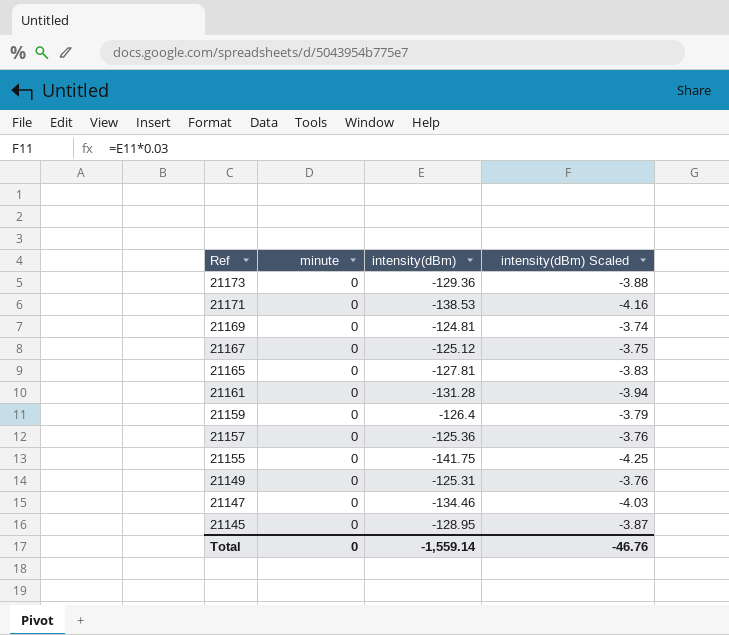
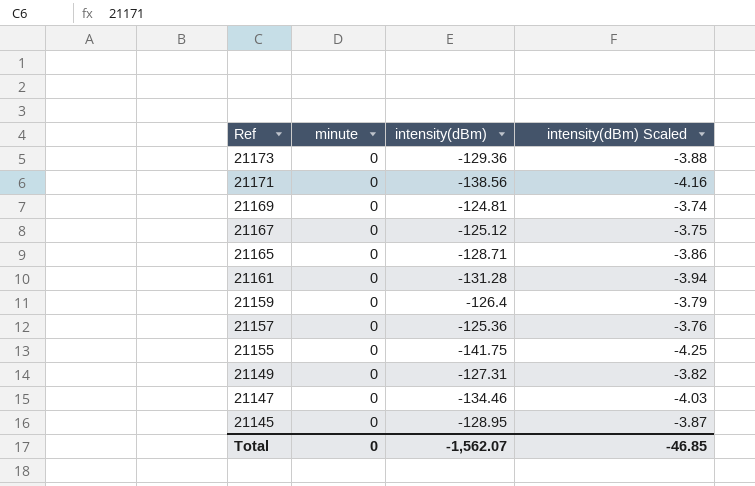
21171 | intensity(dBm): -138.53 -> -138.56
21165 | intensity(dBm): -127.81 -> -128.71
21165 | intensity(dBm) Scaled: -3.83 -> -3.86
21149 | intensity(dBm): -125.31 -> -127.31
21149 | intensity(dBm) Scaled: -3.76 -> -3.82
Total | intensity(dBm): -1,559.14 -> -1,562.07
Total | intensity(dBm) Scaled: -46.76 -> -46.85

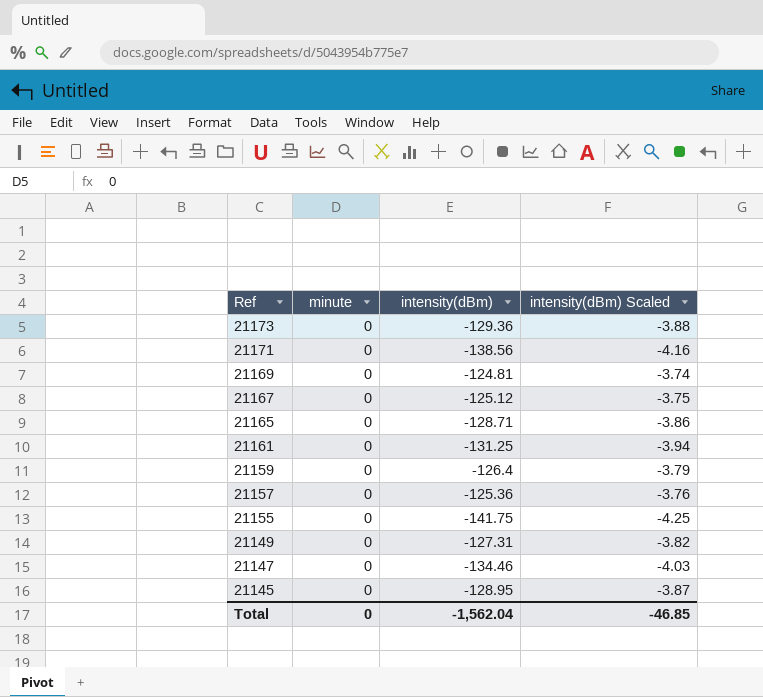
21161 | intensity(dBm): -131.28 -> -131.25
Total | intensity(dBm): -1,562.07 -> -1,562.04

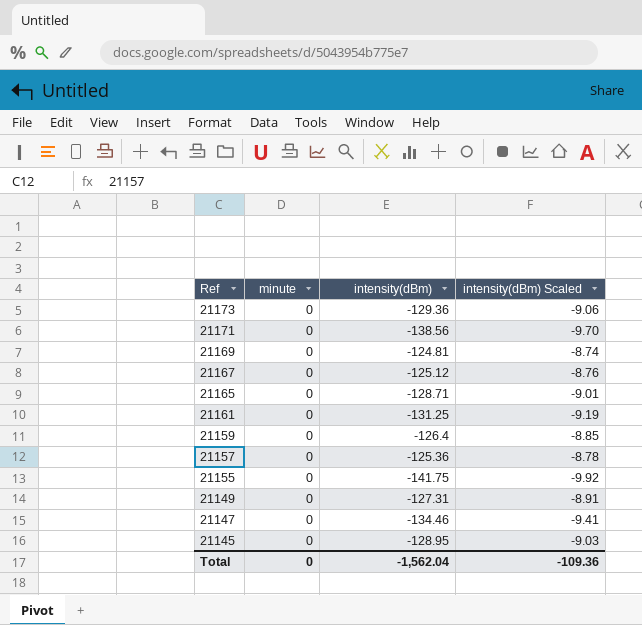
column intensity(dBm) Scaled | formula: [intensity(dBm)] * 0.03 -> [intensity(dBm)] * 0.07
Total | intensity(dBm) Scaled: -46.85 -> -109.36

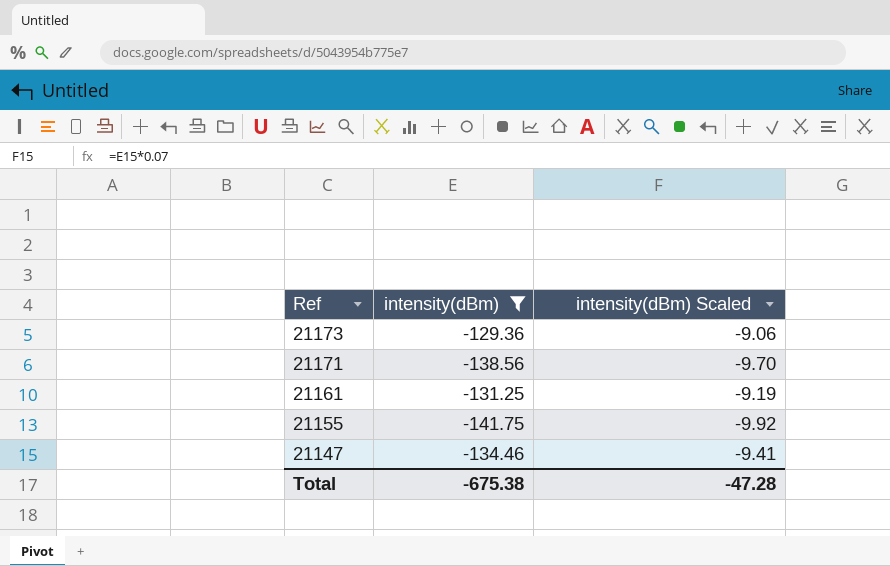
filter: none -> intensity(dBm) <= -129.36
column minute | position: 2 -> none
Total | intensity(dBm): -1,562.04 -> -675.38
Total | intensity(dBm) Scaled: -109.36 -> -47.28

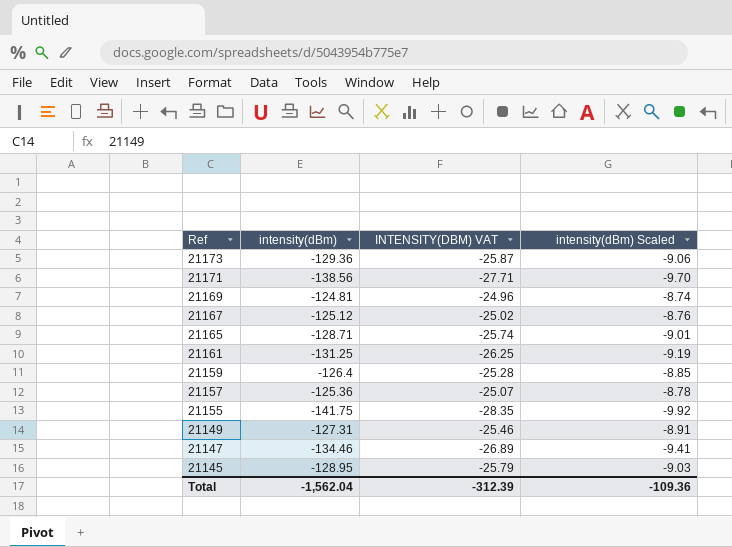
filter: intensity(dBm) <= -129.36 -> none
column INTENSITY(DBM) VAT | formula: none -> [intensity(dBm)] * 0.2
Total | intensity(dBm): -675.38 -> -1,562.04
Total | intensity(dBm) Scaled: -47.28 -> -109.36

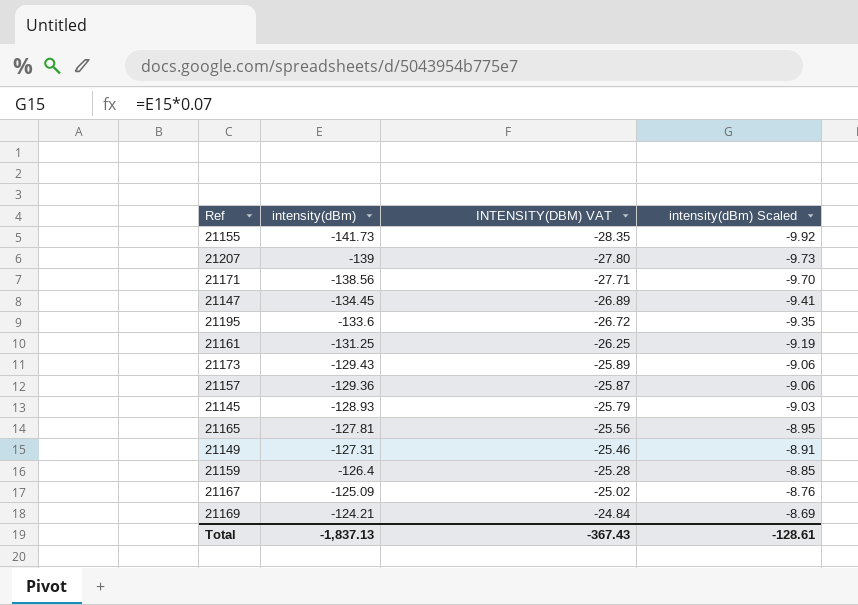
row order: Ref descending -> intensity(dBm) ascending
21155 | intensity(dBm): -141.75 -> -141.73
row 21207: none -> -139 | -27.80 | -9.73
21147 | intensity(dBm): -134.46 -> -134.45
row 21195: none -> -133.6 | -26.72 | -9.35
21173 | intensity(dBm): -129.36 -> -129.43
21173 | INTENSITY(DBM) VAT: -25.87 -> -25.89
21157 | intensity(dBm): -125.36 -> -129.36
21157 | INTENSITY(DBM) VAT: -25.07 -> -25.87
21157 | intensity(dBm) Scaled: -8.78 -> -9.06
21145 | intensity(dBm): -128.95 -> -128.93
21165 | intensity(dBm): -128.71 -> -127.81
21165 | INTENSITY(DBM) VAT: -25.74 -> -25.56
21165 | intensity(dBm) Scaled: -9.01 -> -8.95
21167 | intensity(dBm): -125.12 -> -125.09
21169 | intensity(dBm): -124.81 -> -124.21
21169 | INTENSITY(DBM) VAT: -24.96 -> -24.84
21169 | intensity(dBm) Scaled: -8.74 -> -8.69
Total | intensity(dBm): -1,562.04 -> -1,837.13
Total | INTENSITY(DBM) VAT: -312.39 -> -367.43
Total | intensity(dBm) Scaled: -109.36 -> -128.61

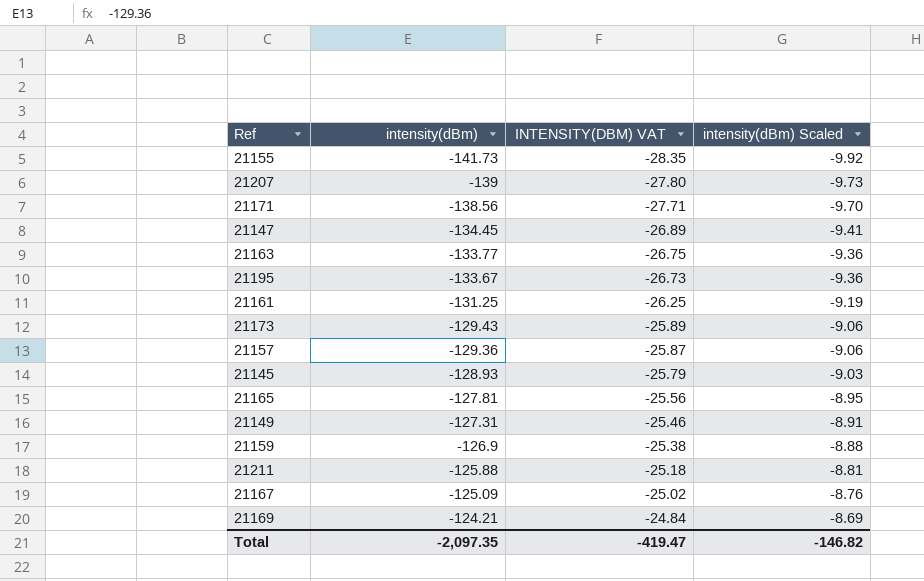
row 21163: none -> -133.77 | -26.75 | -9.36
21195 | intensity(dBm): -133.6 -> -133.67
21195 | INTENSITY(DBM) VAT: -26.72 -> -26.73
21195 | intensity(dBm) Scaled: -9.35 -> -9.36
21159 | intensity(dBm): -126.4 -> -126.9
21159 | INTENSITY(DBM) VAT: -25.28 -> -25.38
21159 | intensity(dBm) Scaled: -8.85 -> -8.88
row 21211: none -> -125.88 | -25.18 | -8.81
Total | intensity(dBm): -1,837.13 -> -2,097.35
Total | INTENSITY(DBM) VAT: -367.43 -> -419.47
Total | intensity(dBm) Scaled: -128.61 -> -146.82

